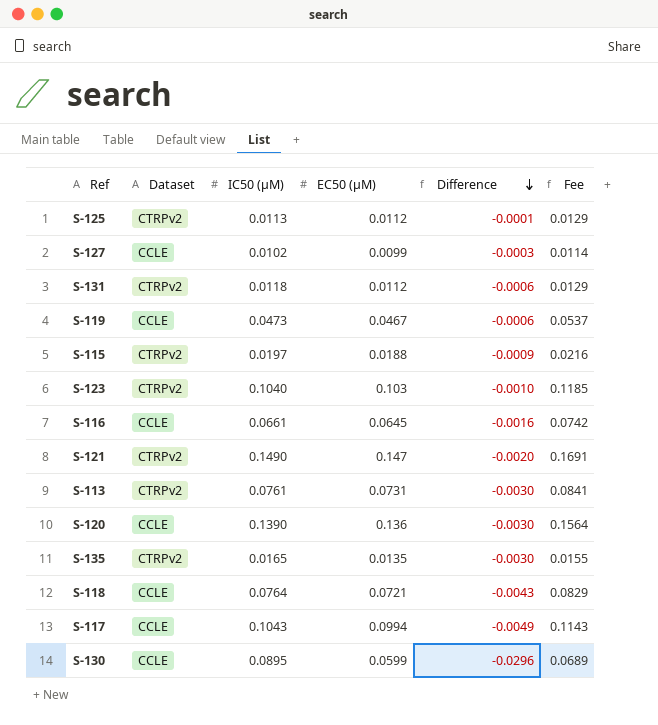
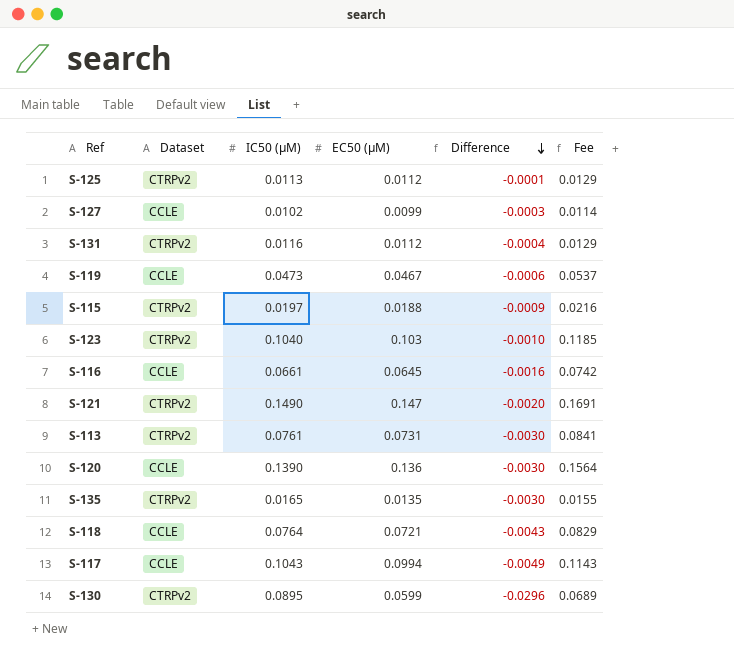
S-131 | IC50 (µM): 0.0118 -> 0.0116
S-131 | Difference: -0.0006 -> -0.0004
S-130 | Dataset: CCLE -> CTRPv2

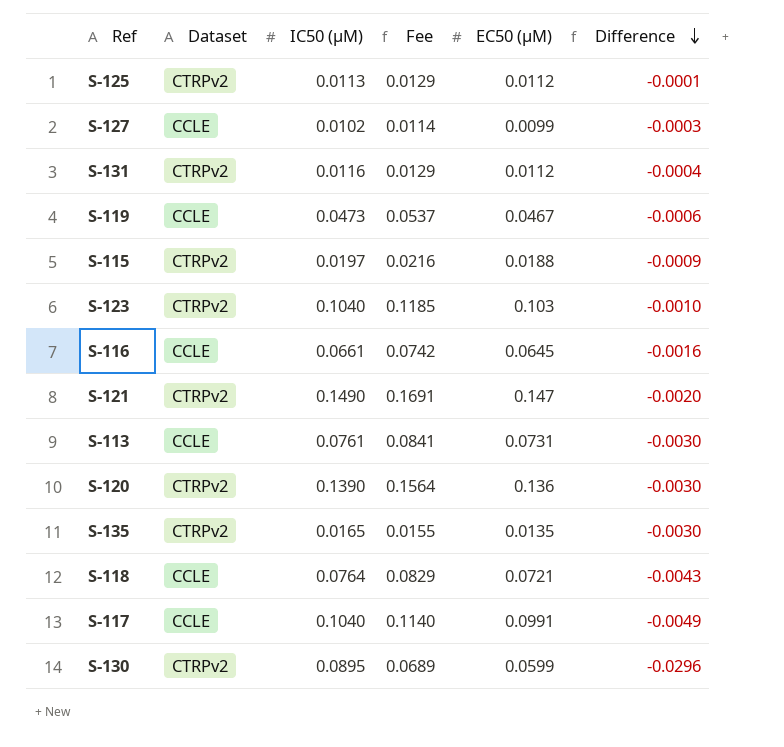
column Fee | position: 6 -> 4
S-113 | Dataset: CTRPv2 -> CCLE
S-120 | Dataset: CCLE -> CTRPv2
S-117 | IC50 (µM): 0.1043 -> 0.1040
S-117 | Fee: 0.1143 -> 0.1140
S-117 | EC50 (µM): 0.0994 -> 0.0991

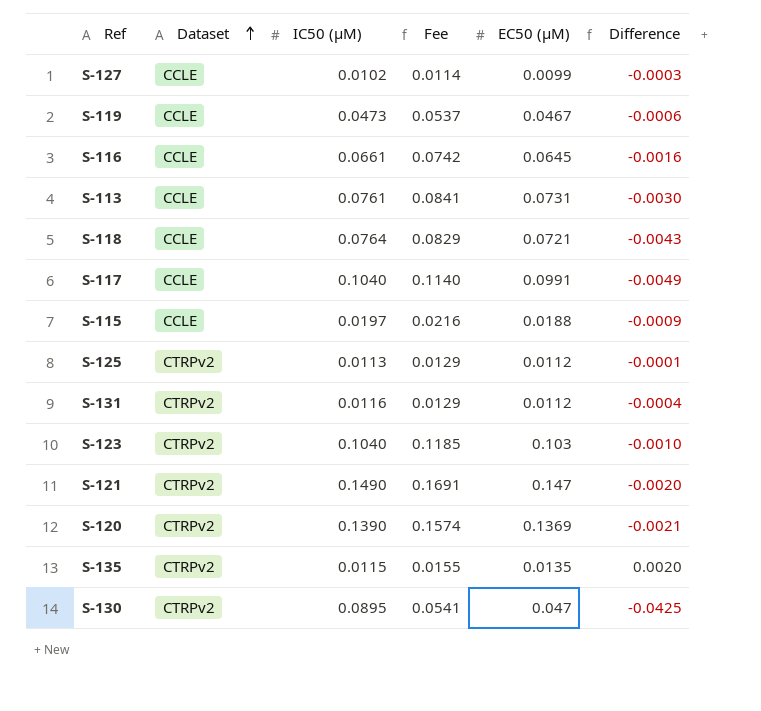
row order: Difference descending -> Dataset ascending
S-115 | Dataset: CTRPv2 -> CCLE
S-120 | Fee: 0.1564 -> 0.1574
S-120 | EC50 (µM): 0.136 -> 0.1369
S-120 | Difference: -0.0030 -> -0.0021
S-135 | IC50 (µM): 0.0165 -> 0.0115
S-135 | Difference: -0.0030 -> 0.0020
S-130 | Fee: 0.0689 -> 0.0541
S-130 | EC50 (µM): 0.0599 -> 0.047
S-130 | Difference: -0.0296 -> -0.0425

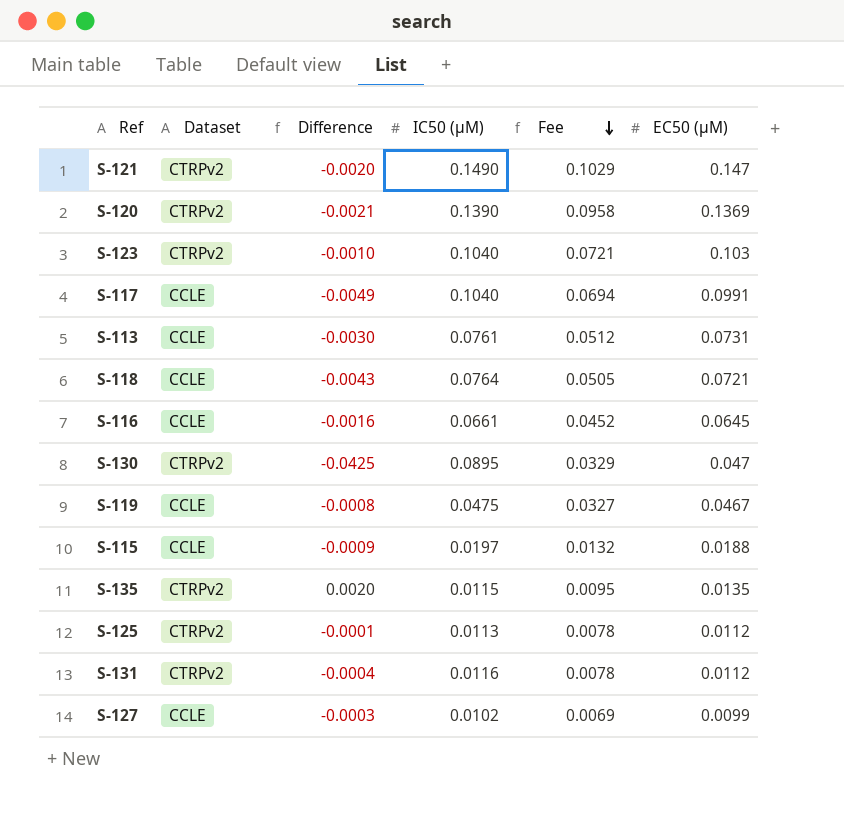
row order: Dataset ascending -> Fee descending
column Difference | position: 6 -> 3
column Fee | formula: [EC50 (µM)] * 1.15 -> [EC50 (µM)] * 0.7
S-119 | Difference: -0.0006 -> -0.0008
S-119 | IC50 (µM): 0.0473 -> 0.0475

